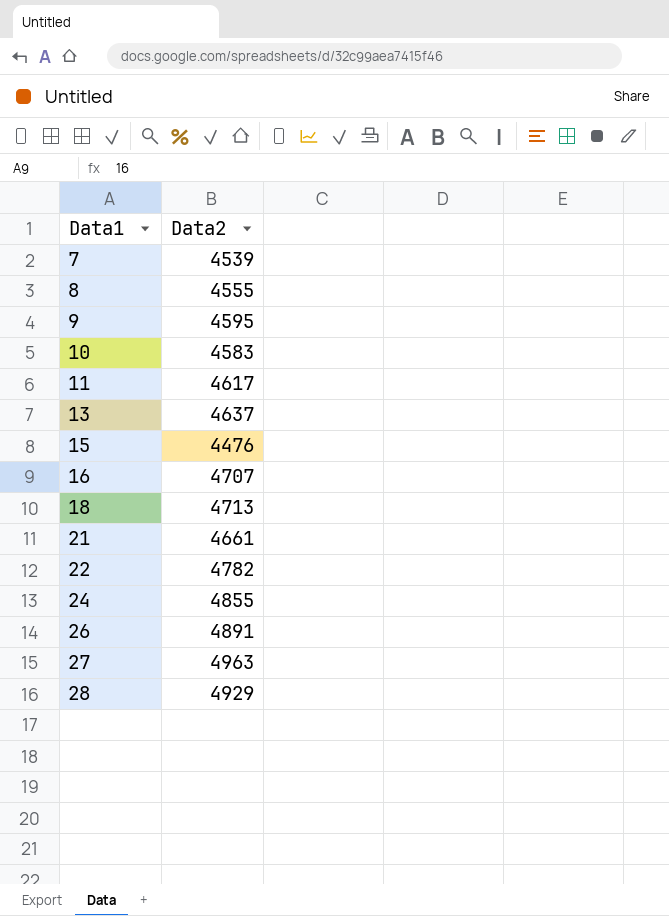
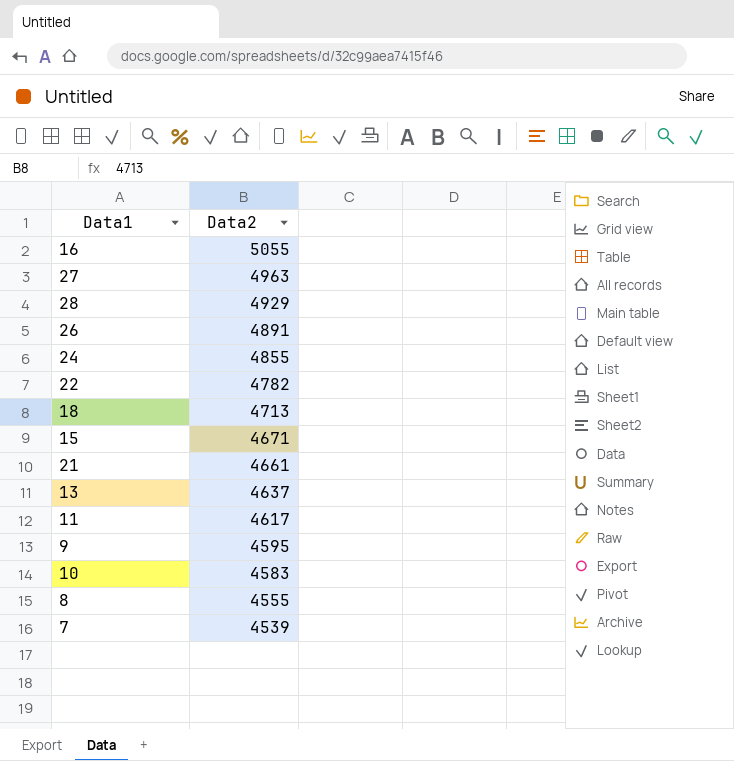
row order: Data1 ascending -> Data2 descending
16 | Data2: 4707 -> 5055
15 | Data2: 4476 -> 4671

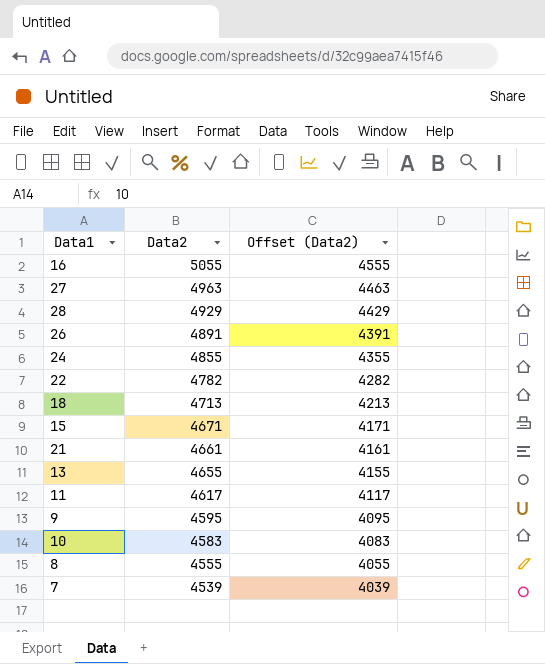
column Offset (Data2) | formula: none -> [Data2] - 500
13 | Data2: 4637 -> 4655

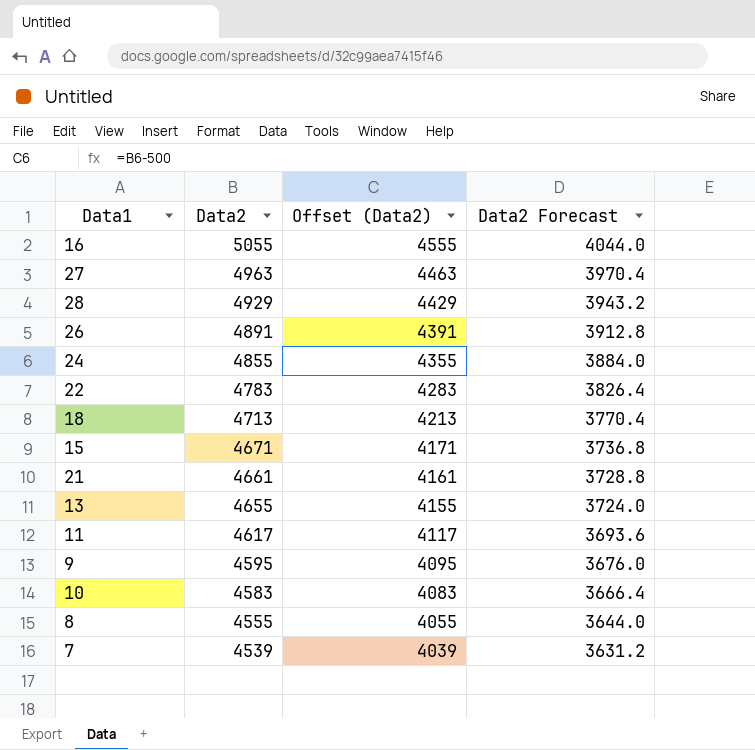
column Data2 Forecast | formula: none -> [Data2] * 0.8
22 | Data2: 4782 -> 4783
22 | Offset (Data2): 4282 -> 4283

